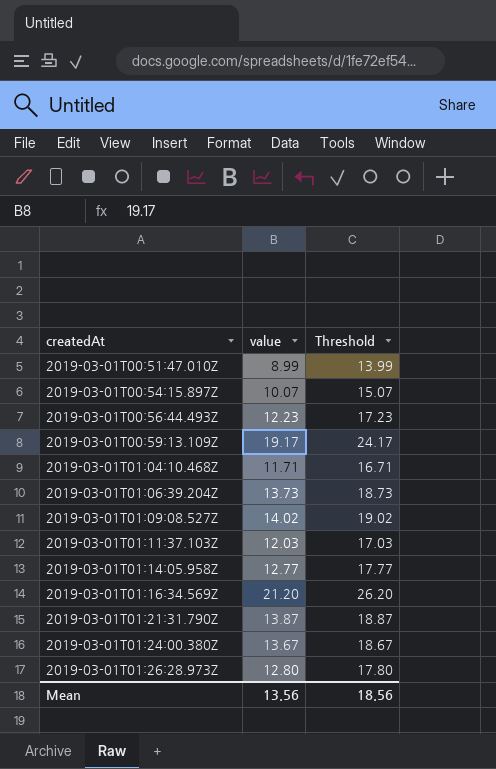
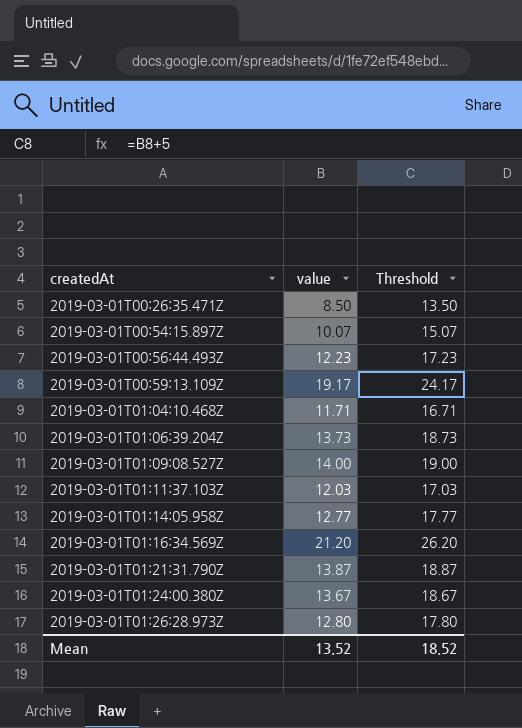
row 2019-03-01T00:51:47.010Z: 8.99 | 13.99 -> none
row 2019-03-01T00:26:35.471Z: none -> 8.50 | 13.50
2019-03-01T01:09:08.527Z | value: 14.02 -> 14.00
2019-03-01T01:09:08.527Z | Threshold: 19.02 -> 19.00
Mean | value: 13.56 -> 13.52
Mean | Threshold: 18.56 -> 18.52

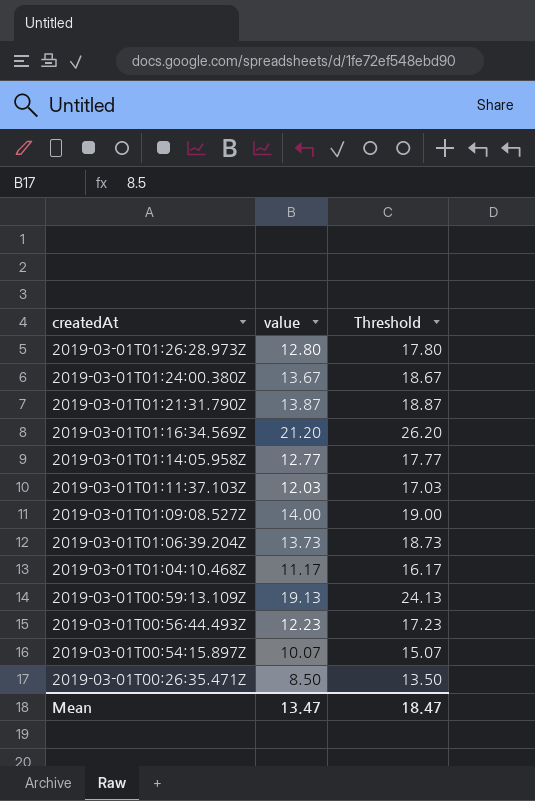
row order: createdAt ascending -> createdAt descending
2019-03-01T01:04:10.468Z | value: 11.71 -> 11.17
2019-03-01T01:04:10.468Z | Threshold: 16.71 -> 16.17
2019-03-01T00:59:13.109Z | value: 19.17 -> 19.13
2019-03-01T00:59:13.109Z | Threshold: 24.17 -> 24.13
Mean | value: 13.52 -> 13.47
Mean | Threshold: 18.52 -> 18.47

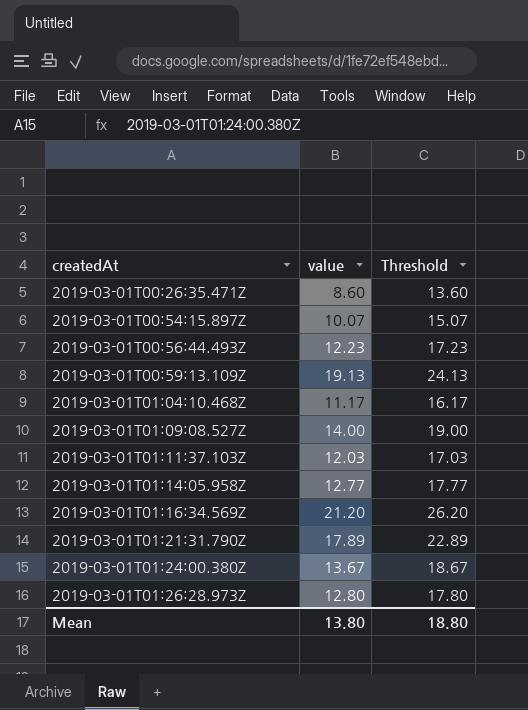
row order: createdAt descending -> createdAt ascending
row 2019-03-01T01:06:39.204Z: 13.73 | 18.73 -> none
2019-03-01T00:26:35.471Z | value: 8.50 -> 8.60
2019-03-01T00:26:35.471Z | Threshold: 13.50 -> 13.60
2019-03-01T01:21:31.790Z | value: 13.87 -> 17.89
2019-03-01T01:21:31.790Z | Threshold: 18.87 -> 22.89
Mean | value: 13.47 -> 13.80
Mean | Threshold: 18.47 -> 18.80

